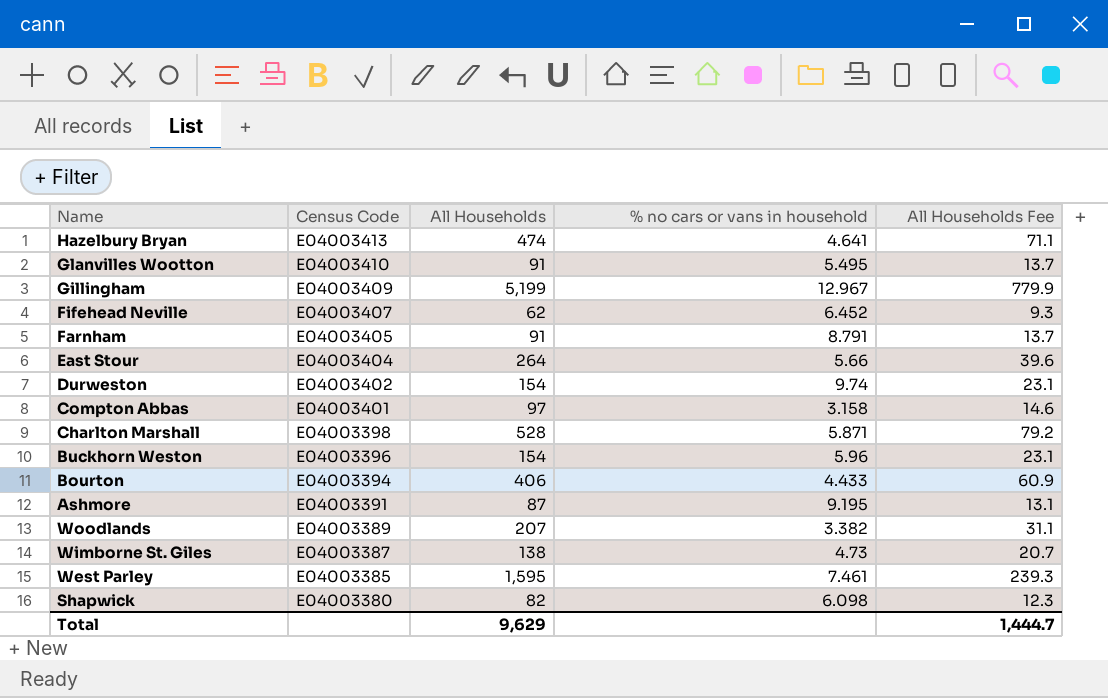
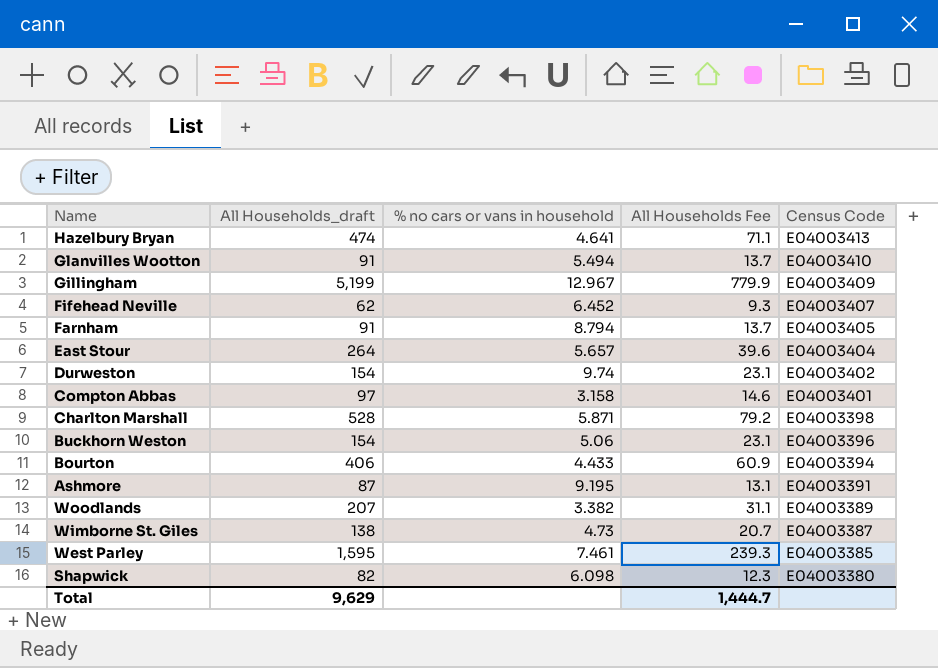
column name: All Households -> All Households_draft
column Census Code | position: 2 -> 5
Glanvilles Wootton | % no cars or vans in household: 5.495 -> 5.494
Farnham | % no cars or vans in household: 8.791 -> 8.794
East Stour | % no cars or vans in household: 5.66 -> 5.657
Buckhorn Weston | % no cars or vans in household: 5.96 -> 5.06

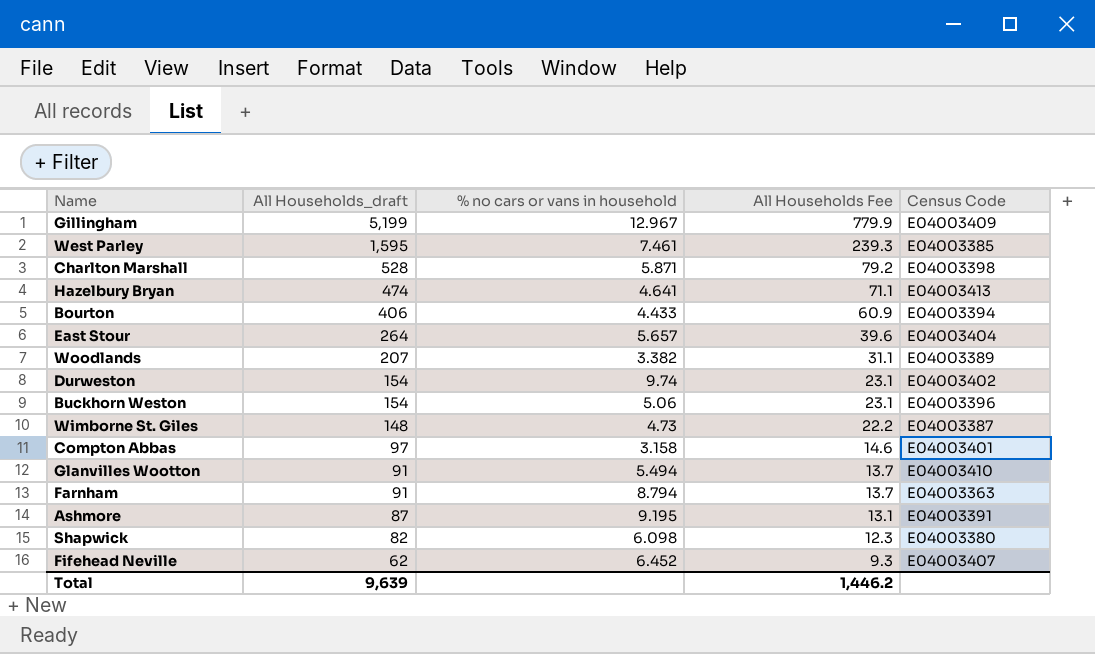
row order: Census Code descending -> All Households_draft descending
Wimborne St. Giles | All Households_draft: 138 -> 148
Wimborne St. Giles | All Households Fee: 20.7 -> 22.2
Farnham | Census Code: E04003405 -> E04003363
Total | All Households_draft: 9,629 -> 9,639
Total | All Households Fee: 1,444.7 -> 1,446.2

